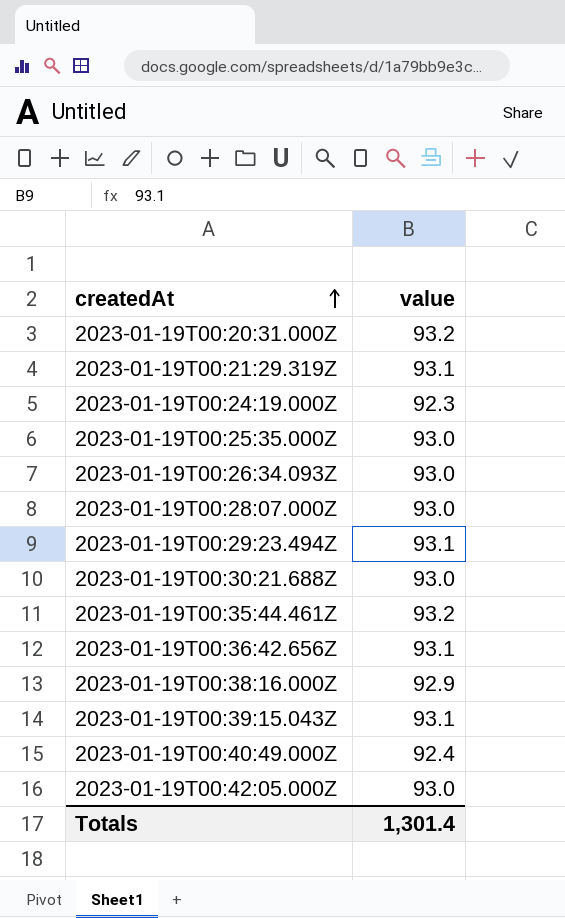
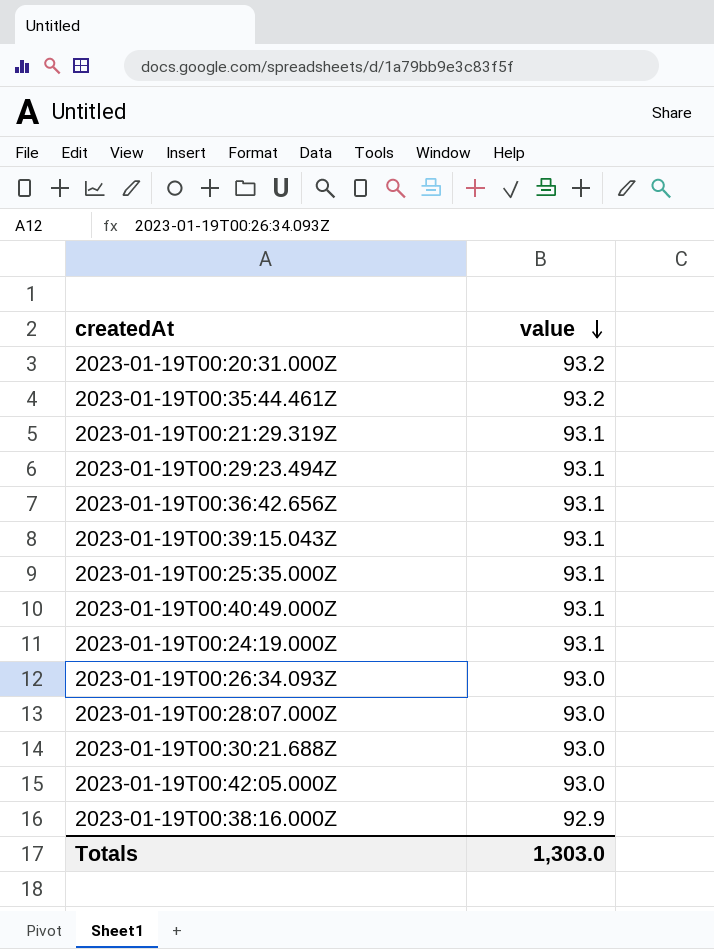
row order: createdAt ascending -> value descending
2023-01-19T00:25:35.000Z | value: 93.0 -> 93.1
2023-01-19T00:40:49.000Z | value: 92.4 -> 93.1
2023-01-19T00:24:19.000Z | value: 92.3 -> 93.1
Totals | value: 1,301.4 -> 1,303.0

